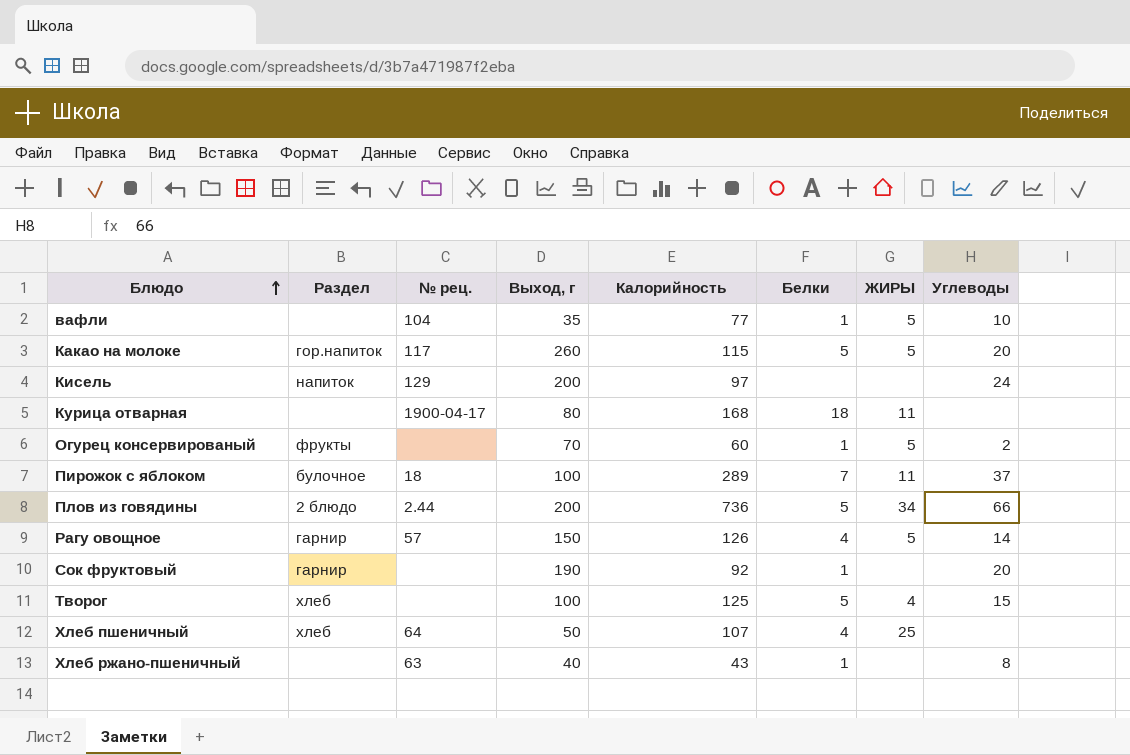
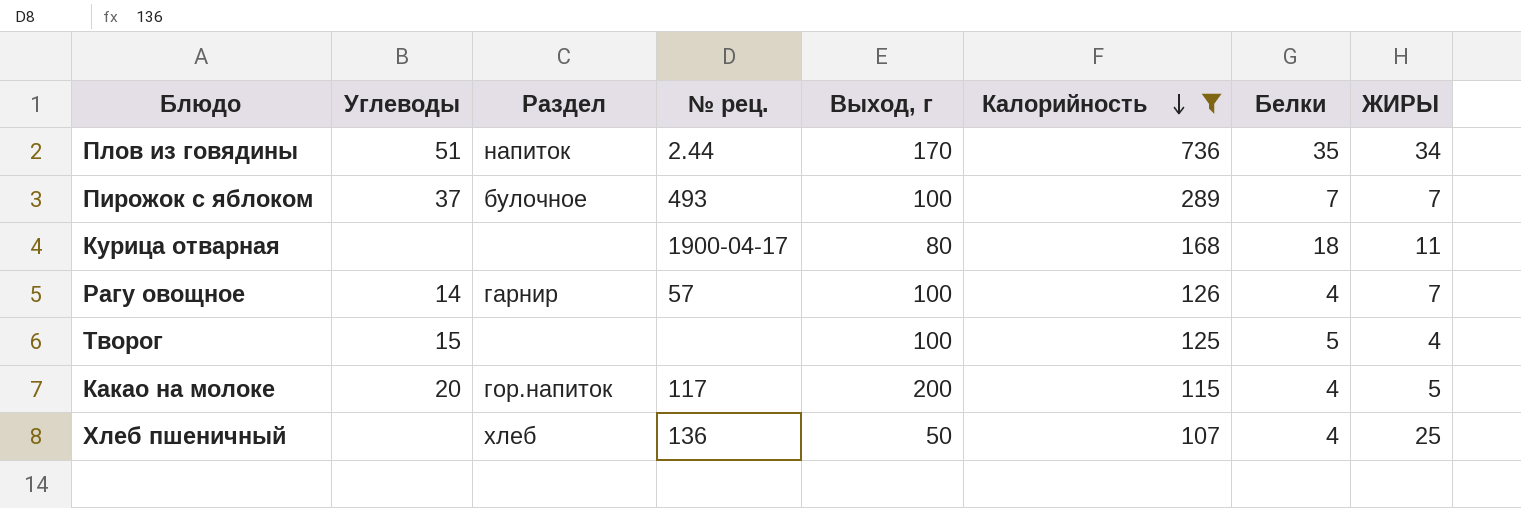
filter: none -> Калорийность >= 107
row order: Блюдо ascending -> Калорийность descending
column Углеводы | position: 8 -> 2
Плов из говядины | Углеводы: 66 -> 51
Плов из говядины | Раздел: 2 блюдо -> напиток
Плов из говядины | Выход, г: 200 -> 170
Плов из говядины | Белки: 5 -> 35
Пирожок с яблоком | № рец.: 18 -> 493
Пирожок с яблоком | ЖИРЫ: 11 -> 7
Рагу овощное | Выход, г: 150 -> 100
Рагу овощное | ЖИРЫ: 5 -> 7
Творог | Раздел: хлеб -> none
Какао на молоке | Выход, г: 260 -> 200
Какао на молоке | Белки: 5 -> 4
Хлеб пшеничный | № рец.: 64 -> 136

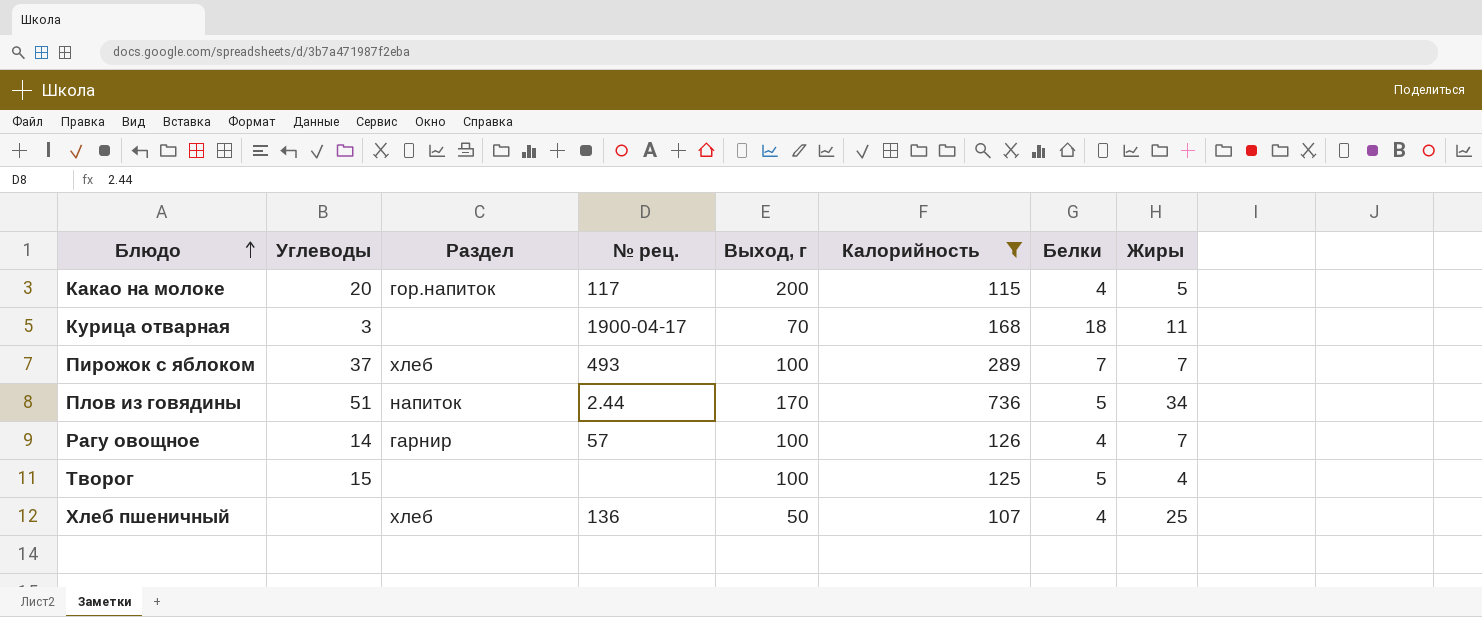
row order: Калорийность descending -> Блюдо ascending
column name: ЖИРЫ -> Жиры
Курица отварная | Углеводы: none -> 3
Курица отварная | Выход, г: 80 -> 70
Пирожок с яблоком | Раздел: булочное -> хлеб
Плов из говядины | Белки: 35 -> 5

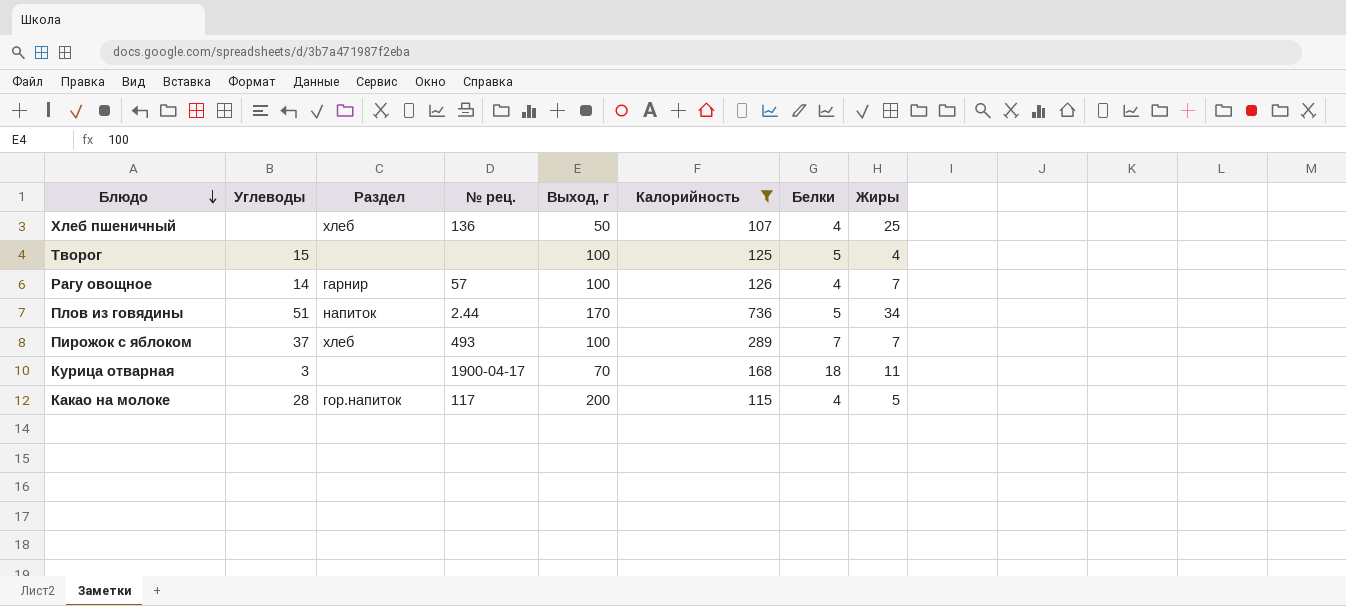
row order: Блюдо ascending -> Блюдо descending
Какао на молоке | Углеводы: 20 -> 28

